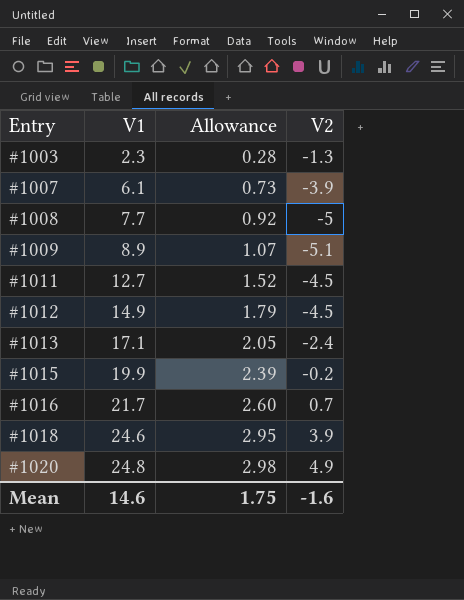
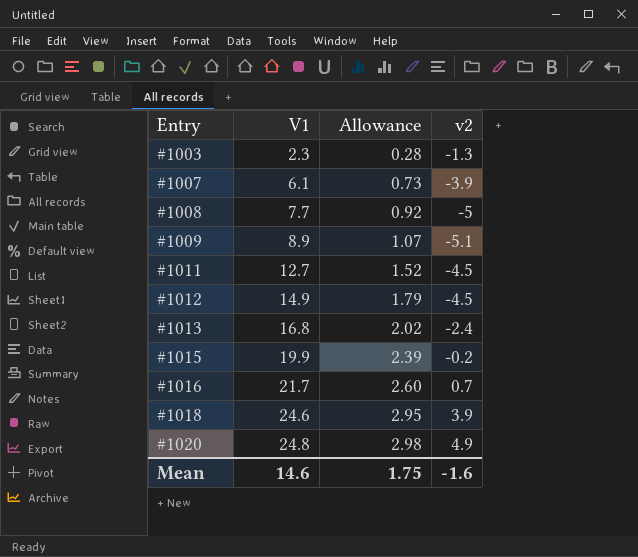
column name: V2 -> v2
#1013 | V1: 17.1 -> 16.8
#1013 | Allowance: 2.05 -> 2.02

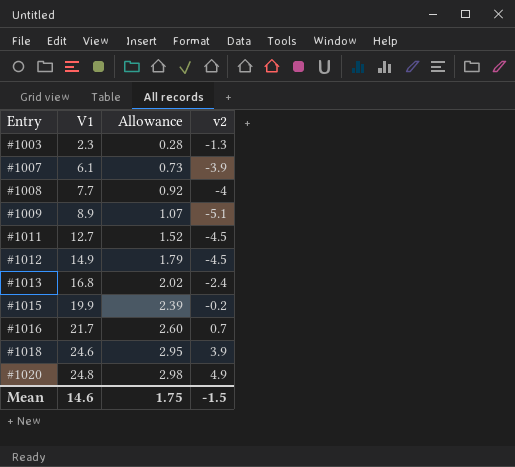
#1008 | v2: -5 -> -4
Mean | v2: -1.6 -> -1.5

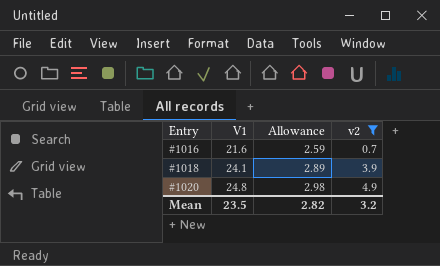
filter: none -> v2 >= 0.7
#1016 | V1: 21.7 -> 21.6
#1016 | Allowance: 2.60 -> 2.59
#1018 | V1: 24.6 -> 24.1
#1018 | Allowance: 2.95 -> 2.89
Mean | V1: 14.6 -> 23.5
Mean | Allowance: 1.75 -> 2.82
Mean | v2: -1.5 -> 3.2

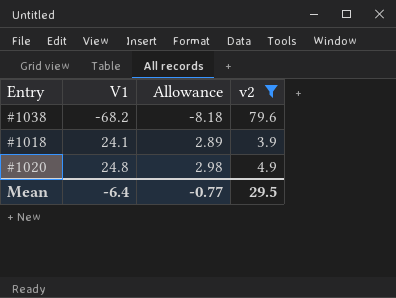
row #1016: 21.6 | 2.59 | 0.7 -> none
row #1038: none -> -68.2 | -8.18 | 79.6
Mean | V1: 23.5 -> -6.4
Mean | Allowance: 2.82 -> -0.77
Mean | v2: 3.2 -> 29.5

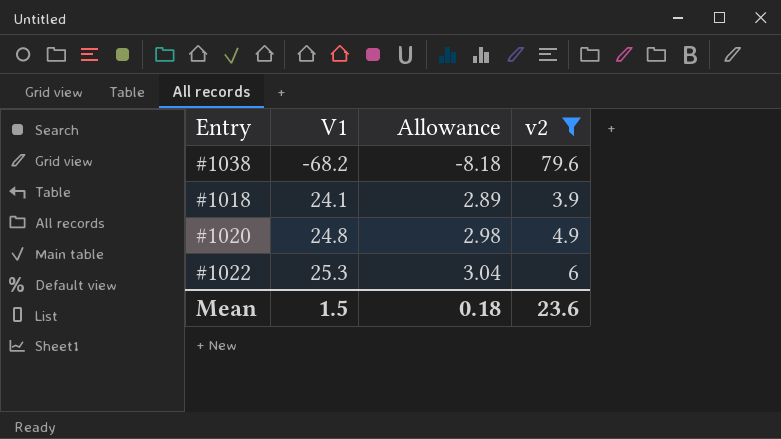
row #1022: none -> 25.3 | 3.04 | 6
Mean | V1: -6.4 -> 1.5
Mean | Allowance: -0.77 -> 0.18
Mean | v2: 29.5 -> 23.6

